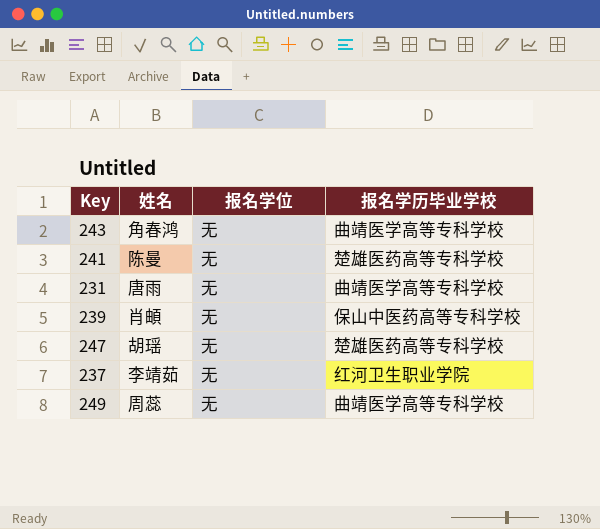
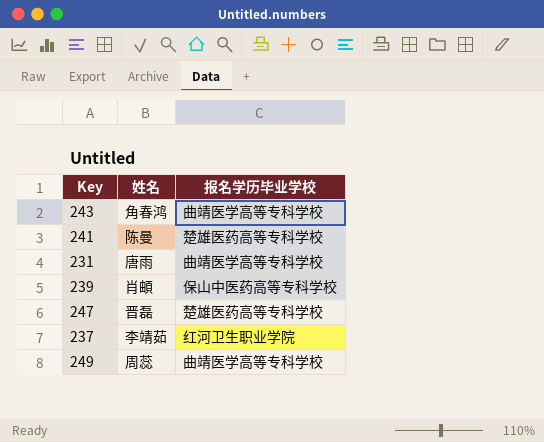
column 报名学位 | position: 3 -> none
247 | 姓名: 胡瑶 -> 晋磊

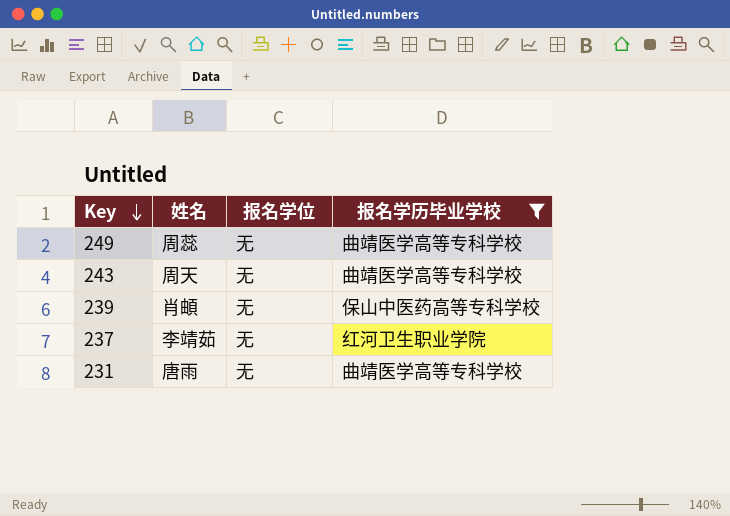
filter: none -> 报名学历毕业学校 != 楚雄医药高等专科学校
row order: none -> Key descending
column 报名学位 | position: none -> 3
243 | 姓名: 角春鸿 -> 周天

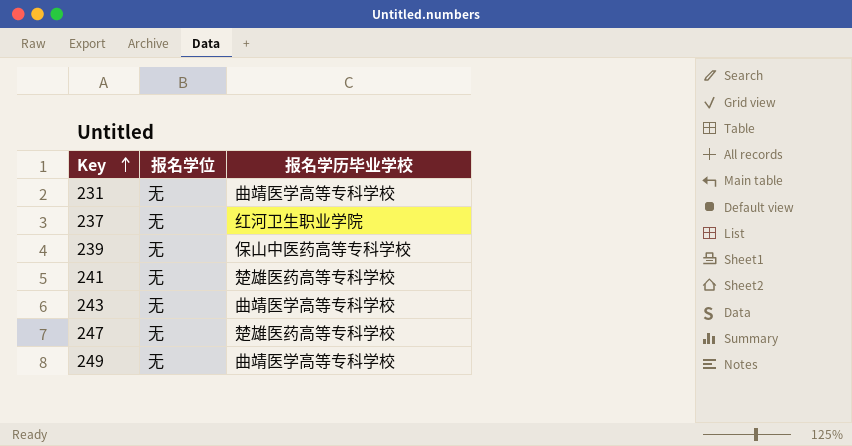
filter: 报名学历毕业学校 != 楚雄医药高等专科学校 -> none
row order: Key descending -> Key ascending
column 姓名 | position: 2 -> none

